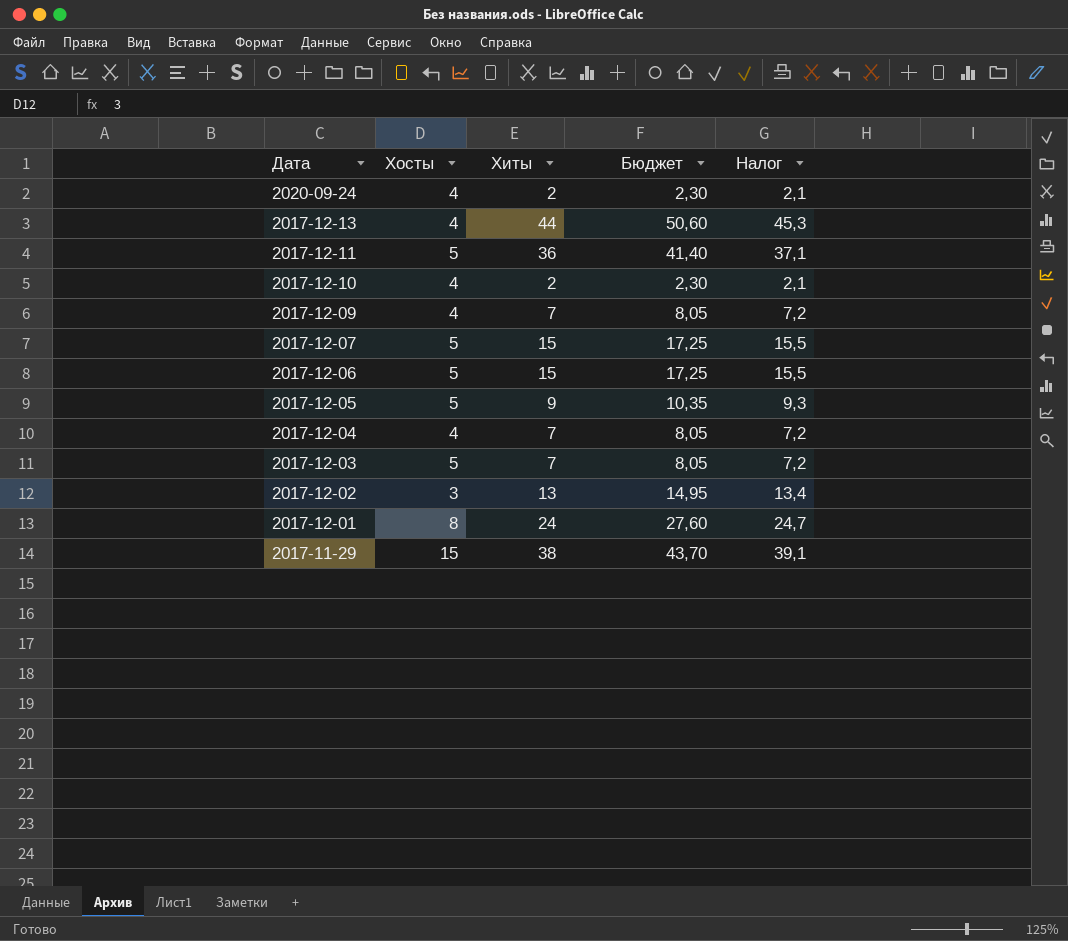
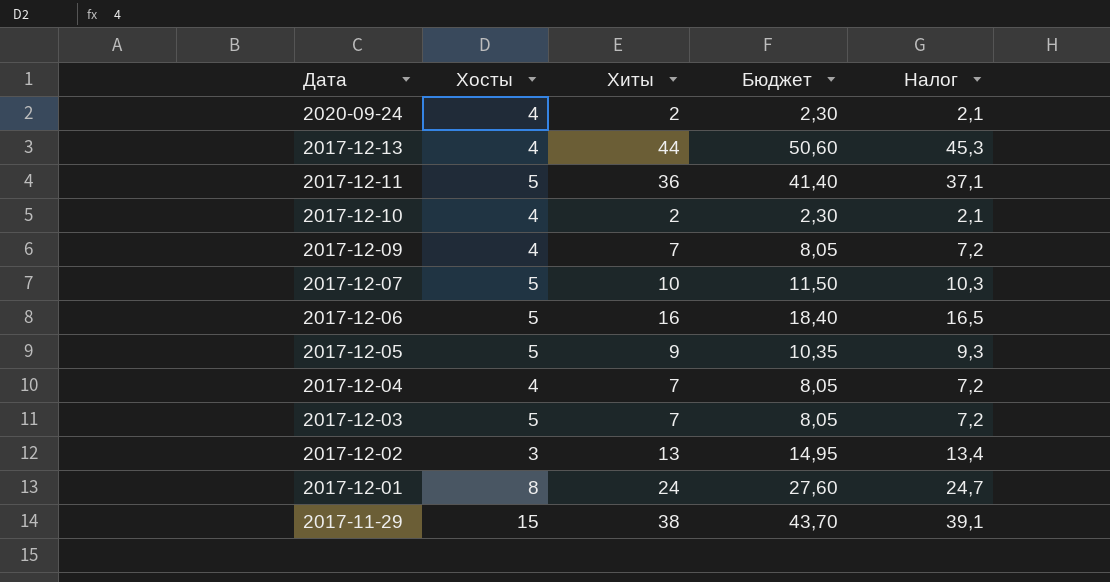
2017-12-07 | Хиты: 15 -> 10
2017-12-07 | Бюджет: 17,25 -> 11,50
2017-12-07 | Налог: 15,5 -> 10,3
2017-12-06 | Хиты: 15 -> 16
2017-12-06 | Бюджет: 17,25 -> 18,40
2017-12-06 | Налог: 15,5 -> 16,5

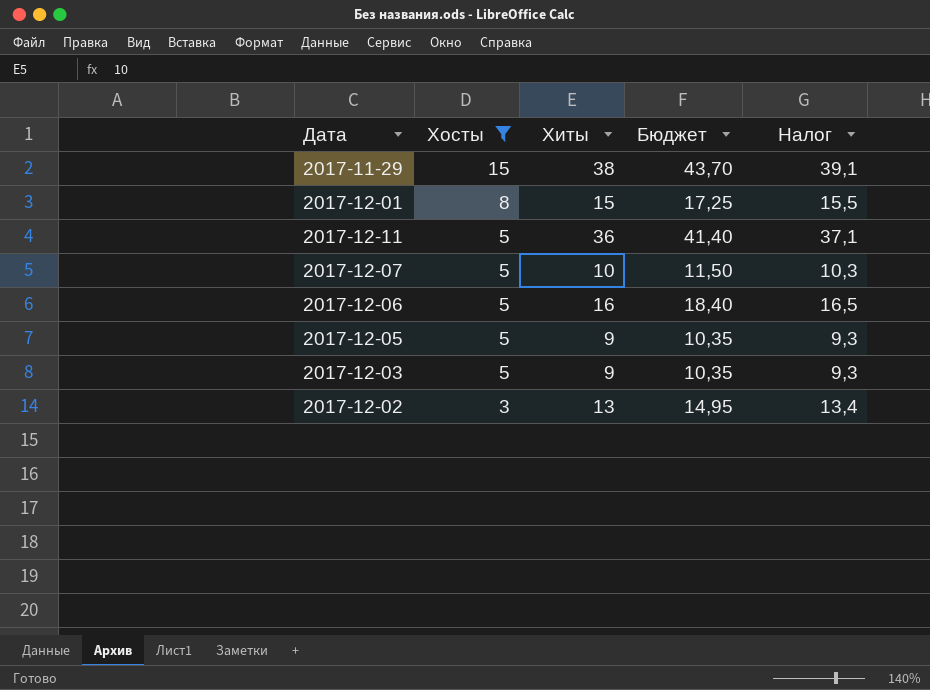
filter: none -> Хосты != 4
row order: Дата descending -> Хосты descending
2017-12-01 | Хиты: 24 -> 15
2017-12-01 | Бюджет: 27,60 -> 17,25
2017-12-01 | Налог: 24,7 -> 15,5
2017-12-03 | Хиты: 7 -> 9
2017-12-03 | Бюджет: 8,05 -> 10,35
2017-12-03 | Налог: 7,2 -> 9,3

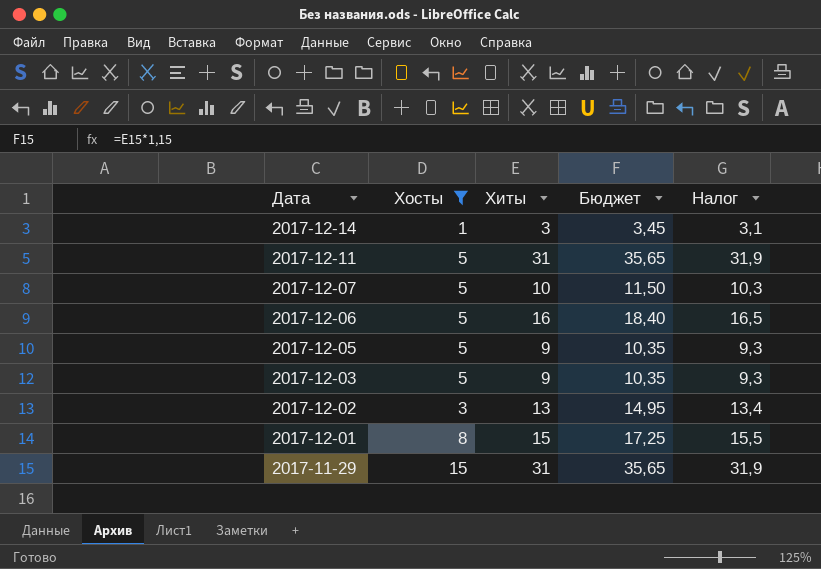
row order: Хосты descending -> Дата descending
row 2017-12-14: none -> 1 | 3 | 3,45 | 3,1
2017-12-11 | Хиты: 36 -> 31
2017-12-11 | Бюджет: 41,40 -> 35,65
2017-12-11 | Налог: 37,1 -> 31,9
2017-11-29 | Хиты: 38 -> 31
2017-11-29 | Бюджет: 43,70 -> 35,65
2017-11-29 | Налог: 39,1 -> 31,9

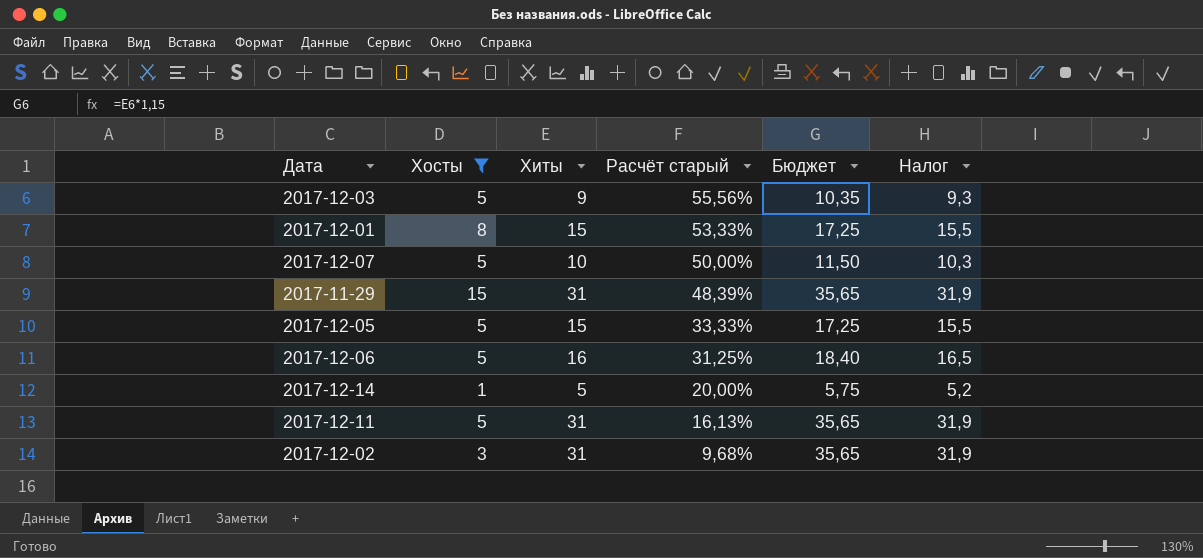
row order: Дата descending -> Расчёт старый descending
column Расчёт старый | formula: none -> [Хосты] / [Хиты]
2017-12-05 | Хиты: 9 -> 15
2017-12-05 | Бюджет: 10,35 -> 17,25
2017-12-05 | Налог: 9,3 -> 15,5
2017-12-14 | Хиты: 3 -> 5
2017-12-14 | Бюджет: 3,45 -> 5,75
2017-12-14 | Налог: 3,1 -> 5,2
2017-12-02 | Хиты: 13 -> 31
2017-12-02 | Бюджет: 14,95 -> 35,65
2017-12-02 | Налог: 13,4 -> 31,9

